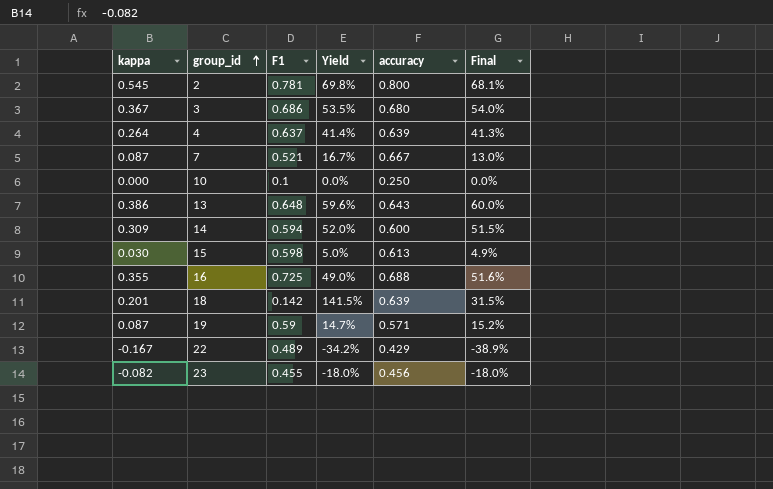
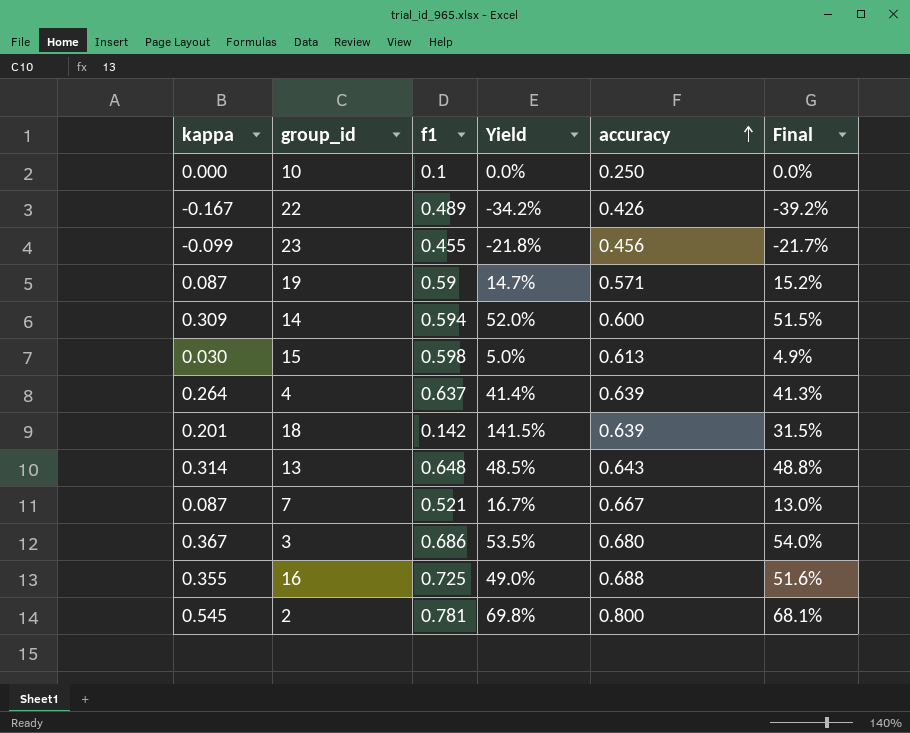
row order: group_id ascending -> accuracy ascending
column name: F1 -> f1
22 | accuracy: 0.429 -> 0.426
22 | Final: -38.9% -> -39.2%
23 | kappa: -0.082 -> -0.099
23 | Yield: -18.0% -> -21.8%
23 | Final: -18.0% -> -21.7%
13 | kappa: 0.386 -> 0.314
13 | Yield: 59.6% -> 48.5%
13 | Final: 60.0% -> 48.8%

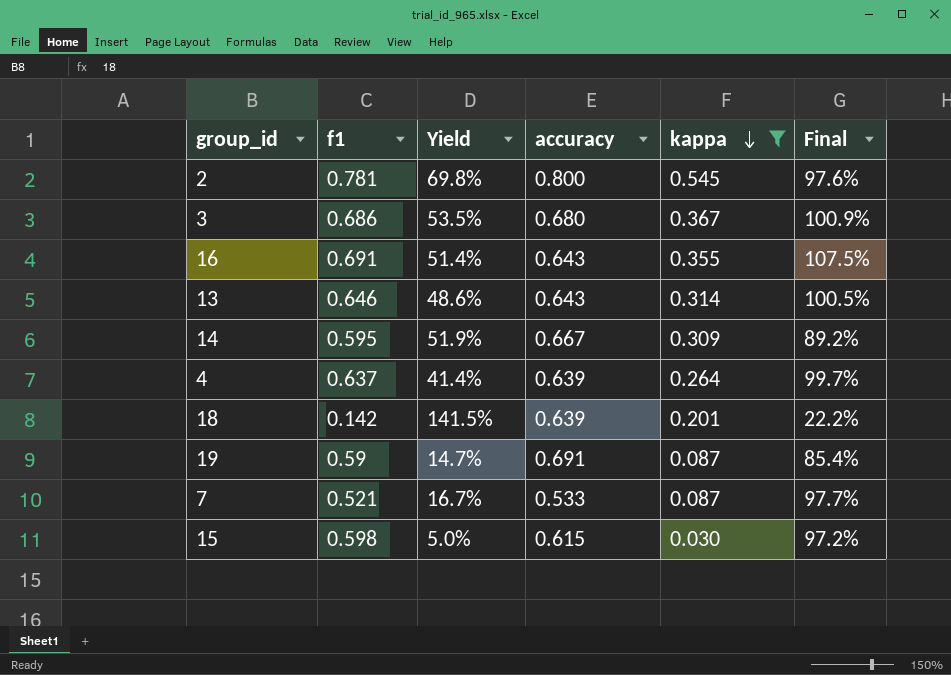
filter: none -> kappa >= 0.030
row order: accuracy ascending -> kappa descending
column kappa | position: 1 -> 5
column Final | formula: [kappa] / [accuracy] -> [f1] / [accuracy]
16 | f1: 0.725 -> 0.691
16 | Yield: 49.0% -> 51.4%
16 | accuracy: 0.688 -> 0.643
13 | f1: 0.648 -> 0.646
13 | Yield: 48.5% -> 48.6%
14 | f1: 0.594 -> 0.595
14 | Yield: 52.0% -> 51.9%
14 | accuracy: 0.600 -> 0.667
19 | accuracy: 0.571 -> 0.691
7 | accuracy: 0.667 -> 0.533
15 | accuracy: 0.613 -> 0.615

